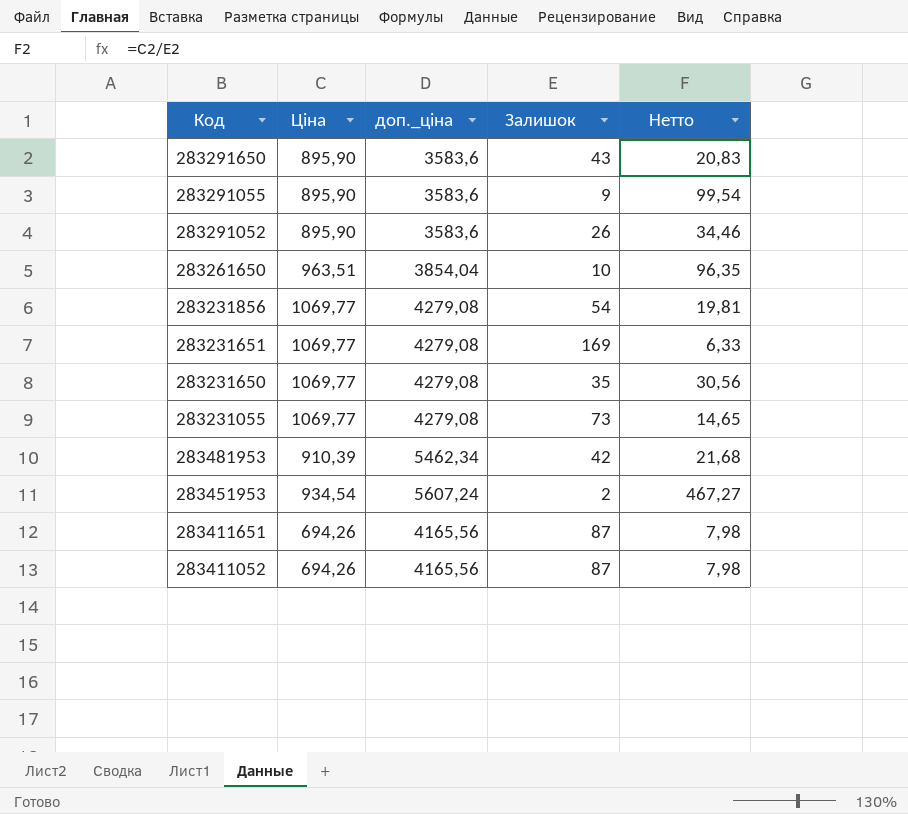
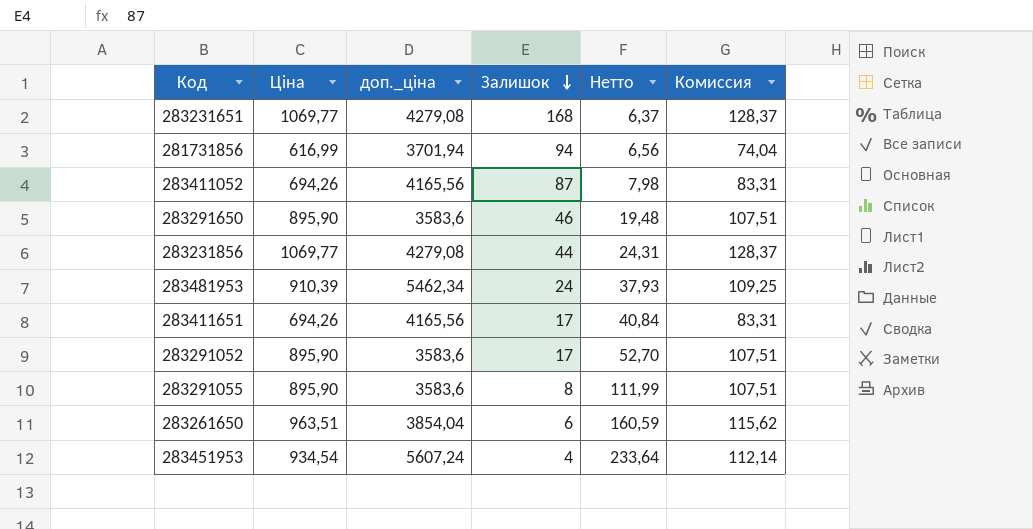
row order: none -> Залишок descending
column Комиссия | formula: none -> [Ціна] * 0,12
row 283231650: 1069,77 | 4279,08 | 35 | 30,56 -> none
row 283231055: 1069,77 | 4279,08 | 73 | 14,65 -> none
283231651 | Залишок: 169 -> 168
283231651 | Нетто: 6,33 -> 6,37
row 281731856: none -> 616,99 | 3701,94 | 94 | 6,56 | 74,04
283291650 | Залишок: 43 -> 46
283291650 | Нетто: 20,83 -> 19,48
283231856 | Залишок: 54 -> 44
283231856 | Нетто: 19,81 -> 24,31
283481953 | Залишок: 42 -> 24
283481953 | Нетто: 21,68 -> 37,93
283411651 | Залишок: 87 -> 17
283411651 | Нетто: 7,98 -> 40,84
283291052 | Залишок: 26 -> 17
283291052 | Нетто: 34,46 -> 52,70
283291055 | Залишок: 9 -> 8
283291055 | Нетто: 99,54 -> 111,99
283261650 | Залишок: 10 -> 6
283261650 | Нетто: 96,35 -> 160,59
283451953 | Залишок: 2 -> 4
283451953 | Нетто: 467,27 -> 233,64

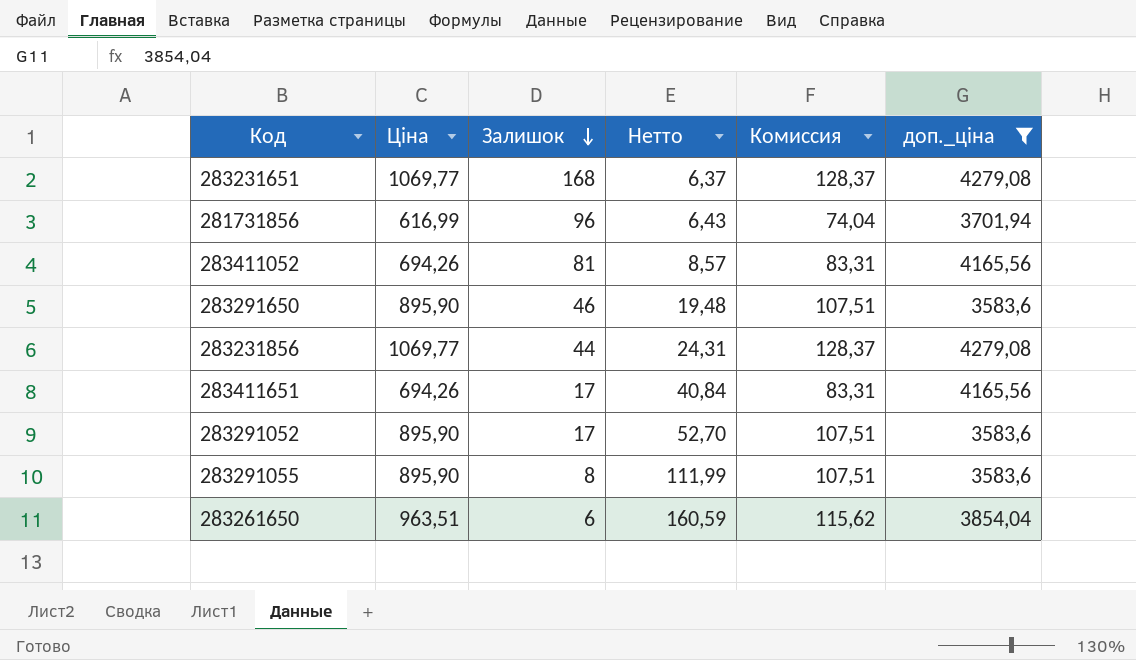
filter: none -> доп._ціна <= 4279,08
column доп._ціна | position: 3 -> 6
281731856 | Залишок: 94 -> 96
281731856 | Нетто: 6,56 -> 6,43
283411052 | Залишок: 87 -> 81
283411052 | Нетто: 7,98 -> 8,57

